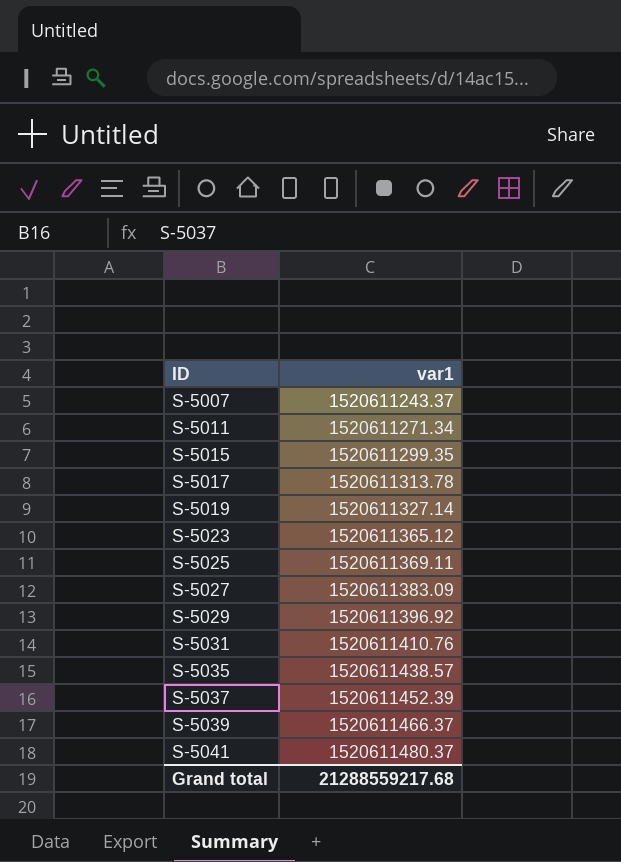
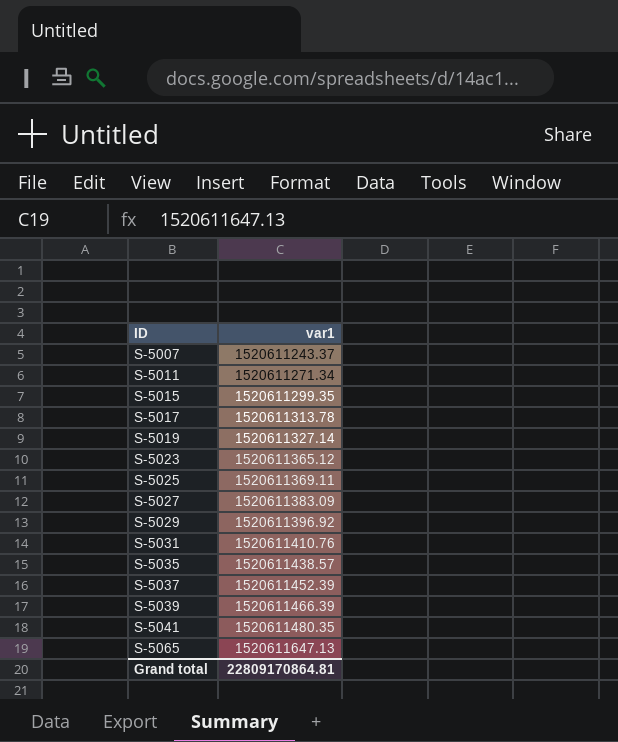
S-5039 | var1: 1520611466.37 -> 1520611466.39
S-5041 | var1: 1520611480.37 -> 1520611480.35
row S-5065: none -> 1520611647.13
Grand total | var1: 21288559217.68 -> 22809170864.81

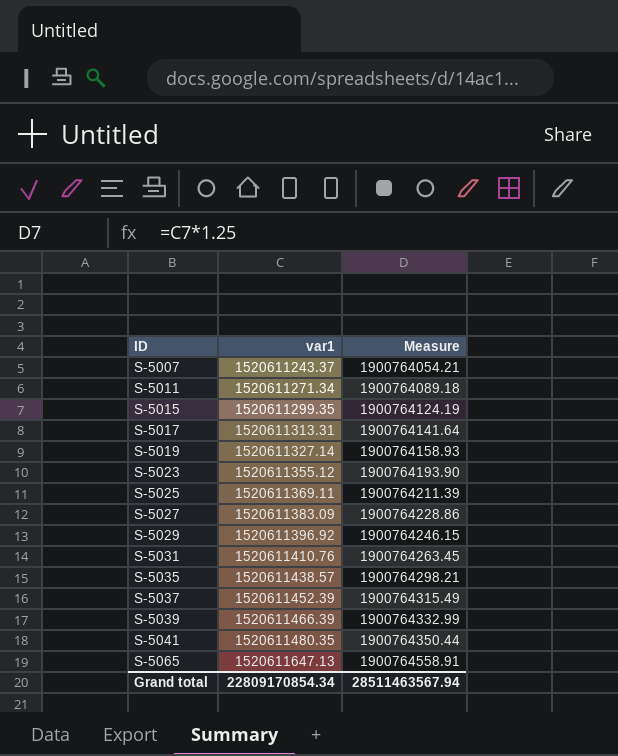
column Measure | formula: none -> [var1] * 1.25
S-5017 | var1: 1520611313.78 -> 1520611313.31
S-5023 | var1: 1520611365.12 -> 1520611355.12
Grand total | var1: 22809170864.81 -> 22809170854.34

